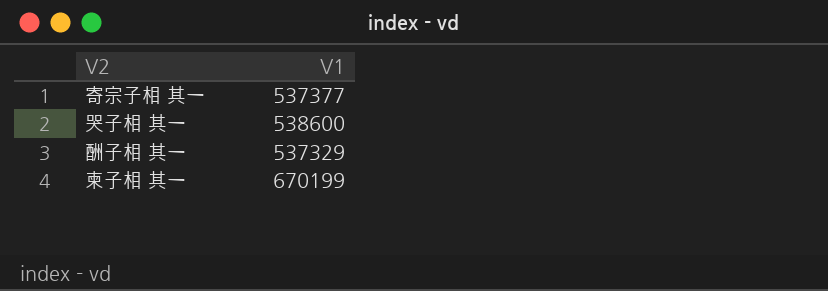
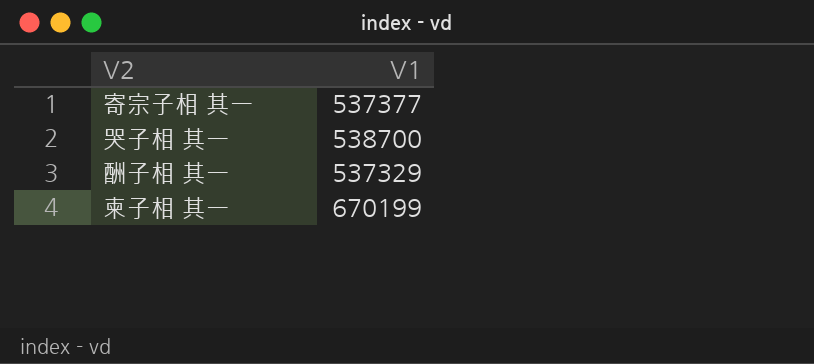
哭子相 其一 | V1: 538600 -> 538700

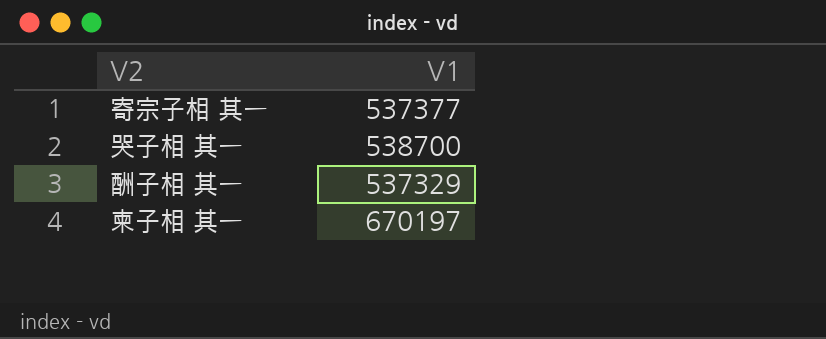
柬子相 其一 | V1: 670199 -> 670197

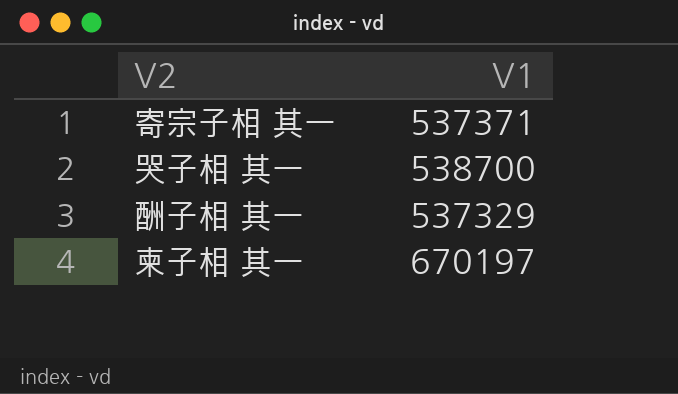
寄宗子相 其一 | V1: 537377 -> 537371

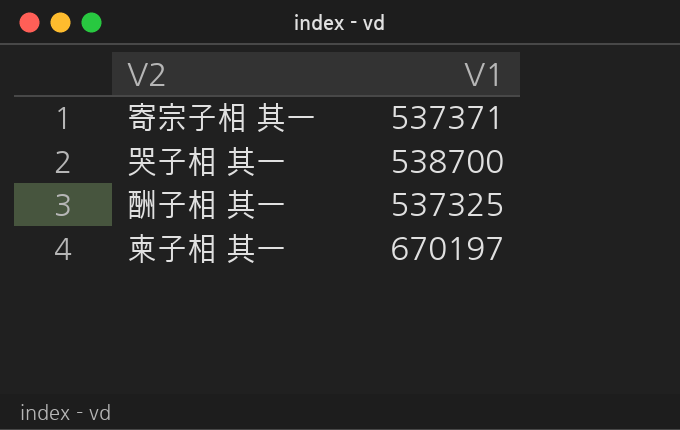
酬子相 其一 | V1: 537329 -> 537325

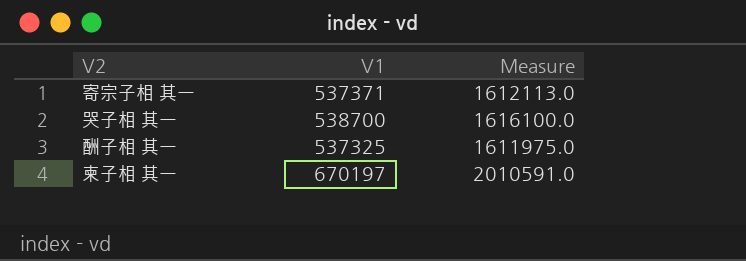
column Measure | formula: none -> [V1] * 3

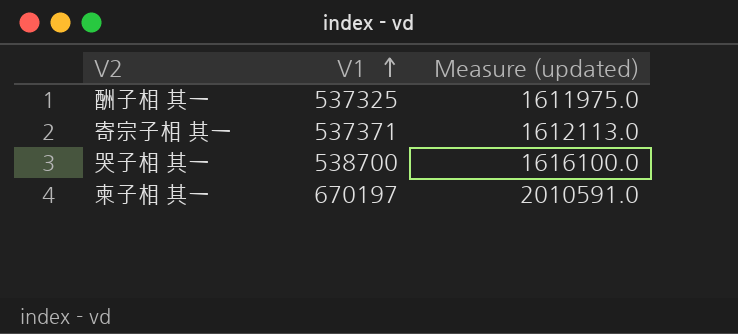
row order: none -> V1 ascending
column name: Measure -> Measure (updated)

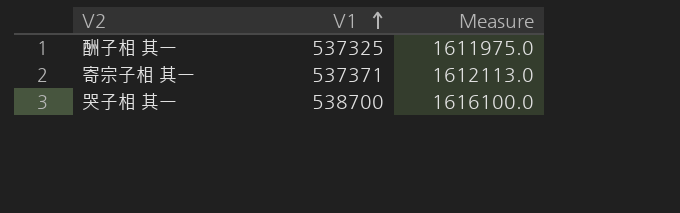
column name: Measure (updated) -> Measure
row 柬子相 其一: 670197 | 2010591.0 -> none

